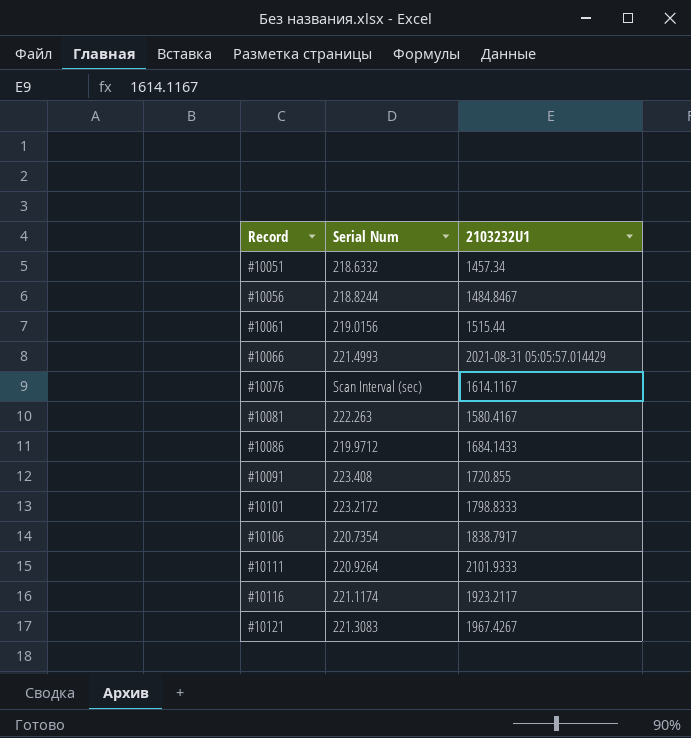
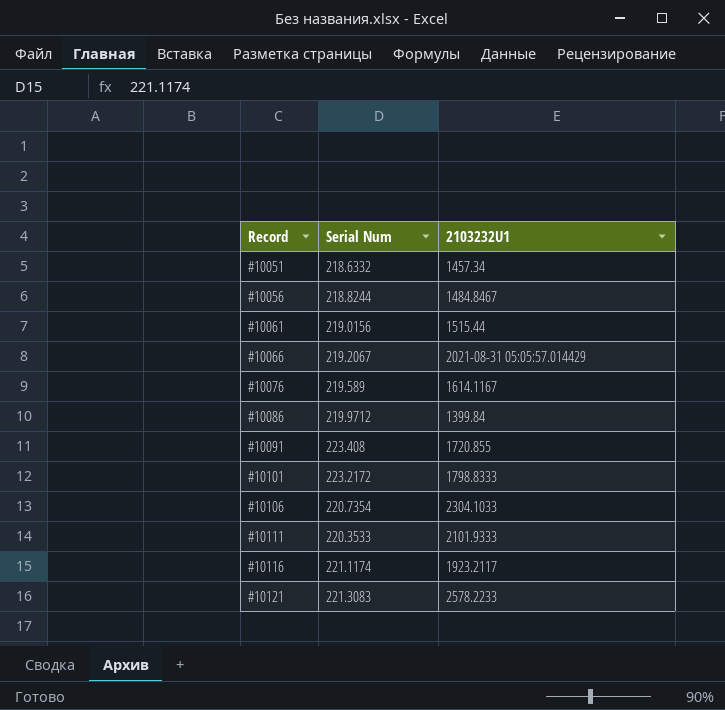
row #10081: 222.263 | 1580.4167 -> none
#10066 | Serial Num: 221.4993 -> 219.2067
#10076 | Serial Num: Scan Interval (sec) -> 219.589
#10086 | 2103232U1: 1684.1433 -> 1399.84
#10106 | 2103232U1: 1838.7917 -> 2304.1033
#10111 | Serial Num: 220.9264 -> 220.3533
#10121 | 2103232U1: 1967.4267 -> 2578.2233

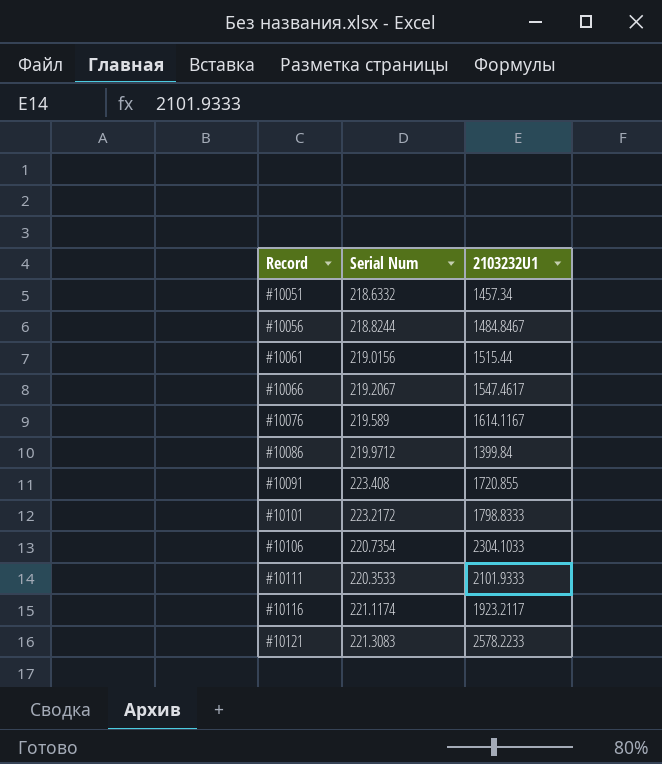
#10066 | 2103232U1: 2021-08-31 05:05:57.014429 -> 1547.4617

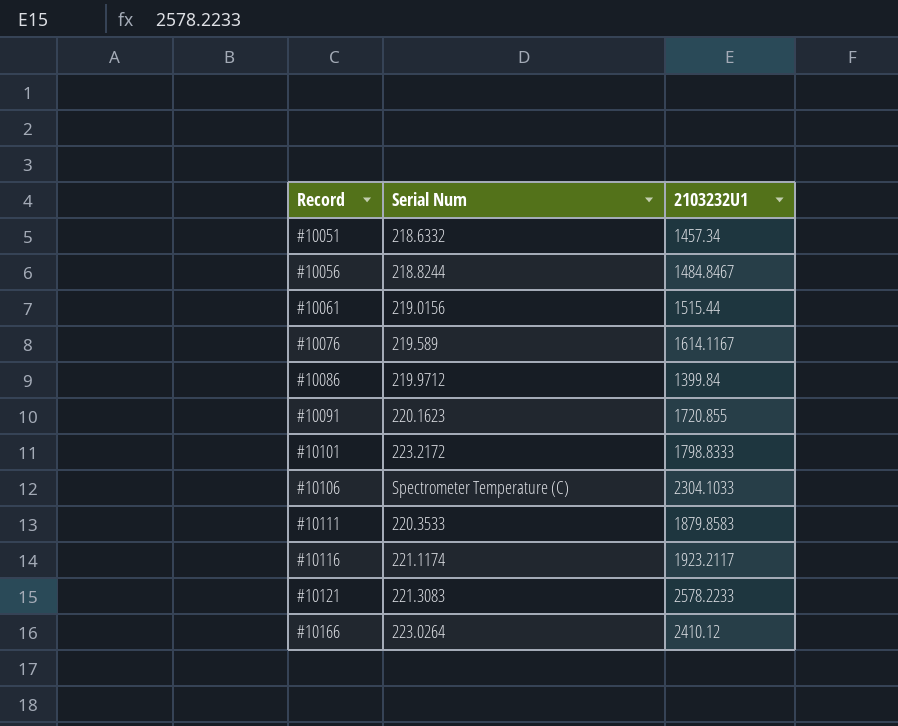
row #10066: 219.2067 | 1547.4617 -> none
#10091 | Serial Num: 223.408 -> 220.1623
#10106 | Serial Num: 220.7354 -> Spectrometer Temperature (C)
#10111 | 2103232U1: 2101.9333 -> 1879.8583
row #10166: none -> 223.0264 | 2410.12

